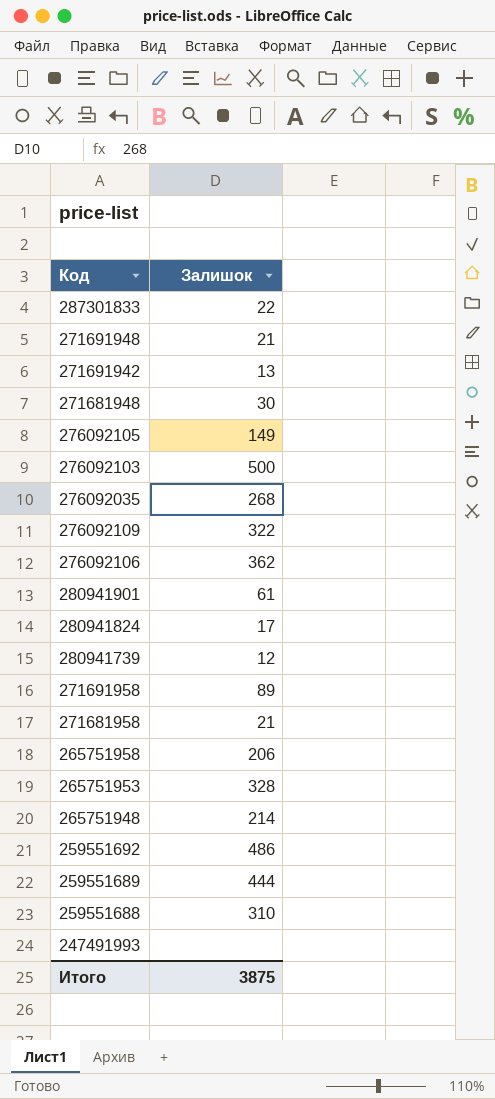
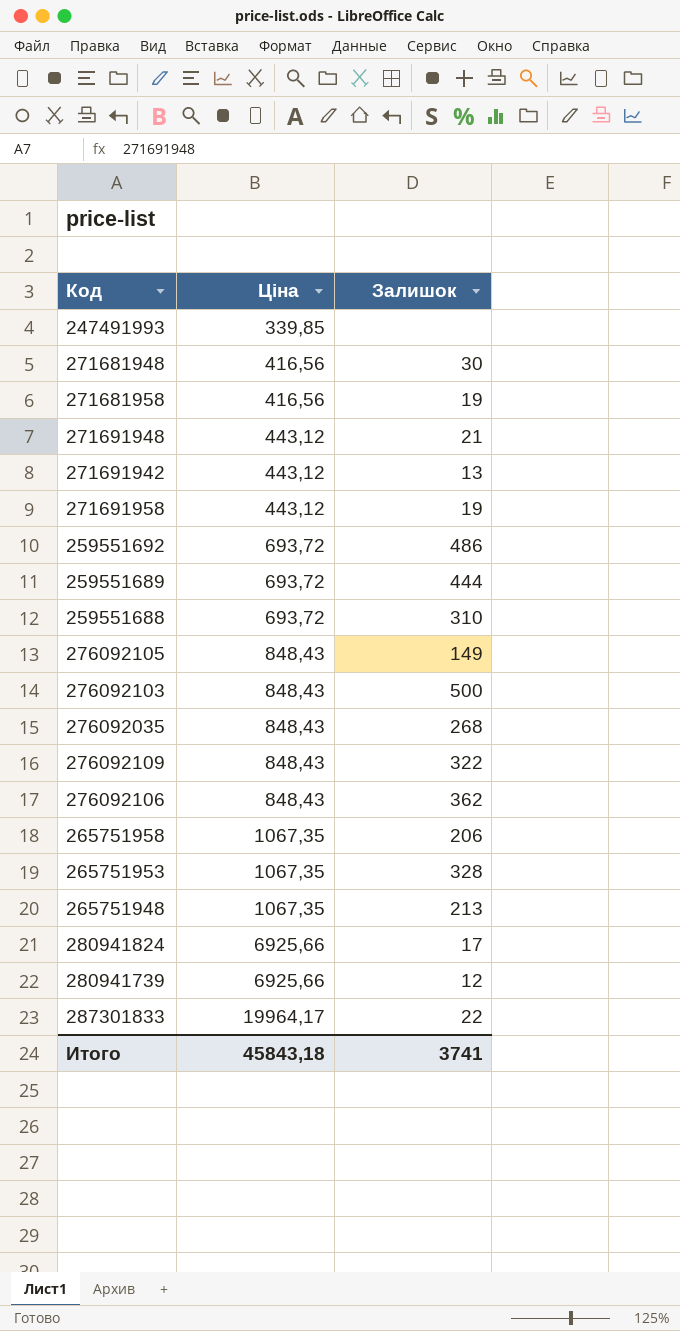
row order: none -> Ціна ascending
column Ціна | position: none -> 2
row 280941901: 61 -> none
271681958 | Залишок: 21 -> 19
271691958 | Залишок: 89 -> 19
265751948 | Залишок: 214 -> 213
Итого | Залишок: 3875 -> 3741

